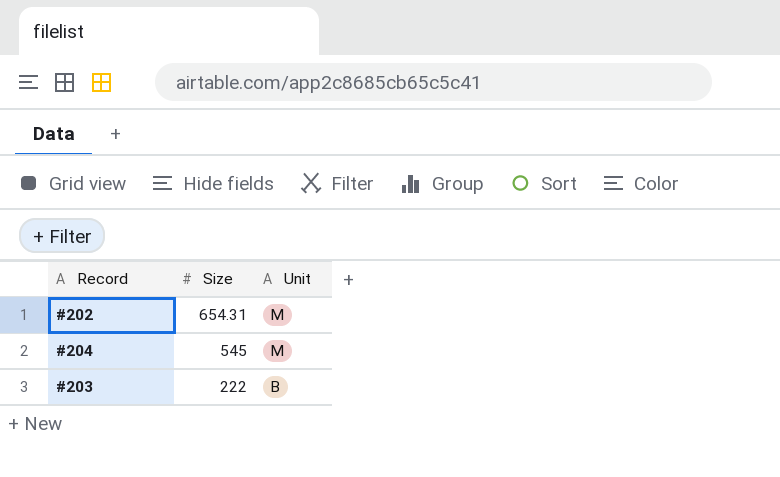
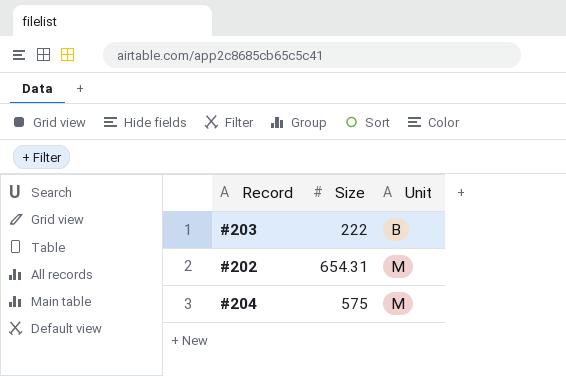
row order: Size descending -> Unit ascending
#204 | Size: 545 -> 575

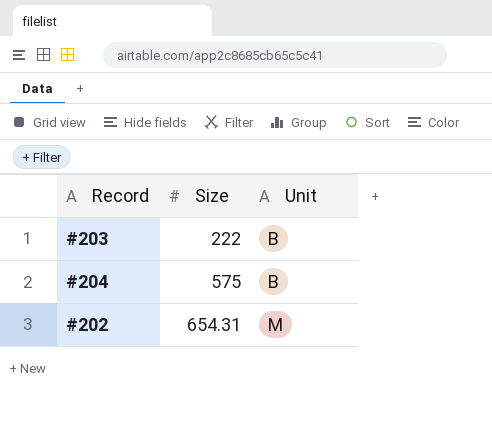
row order: Unit ascending -> Size ascending
#204 | Unit: M -> B

